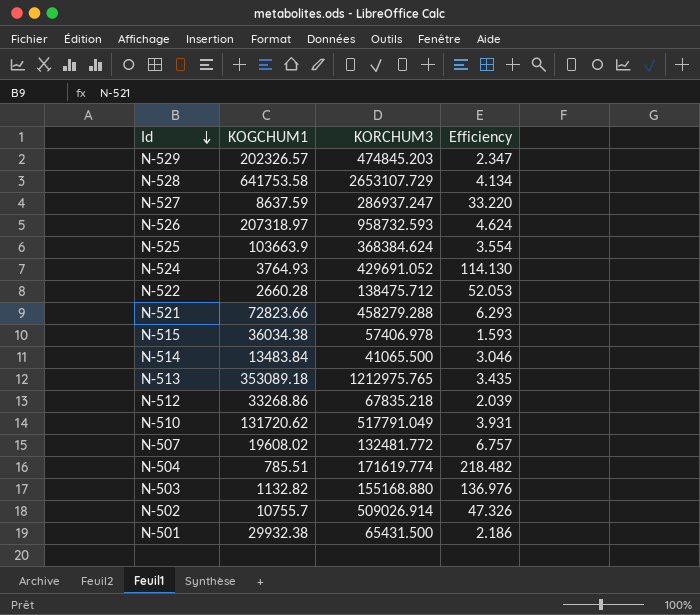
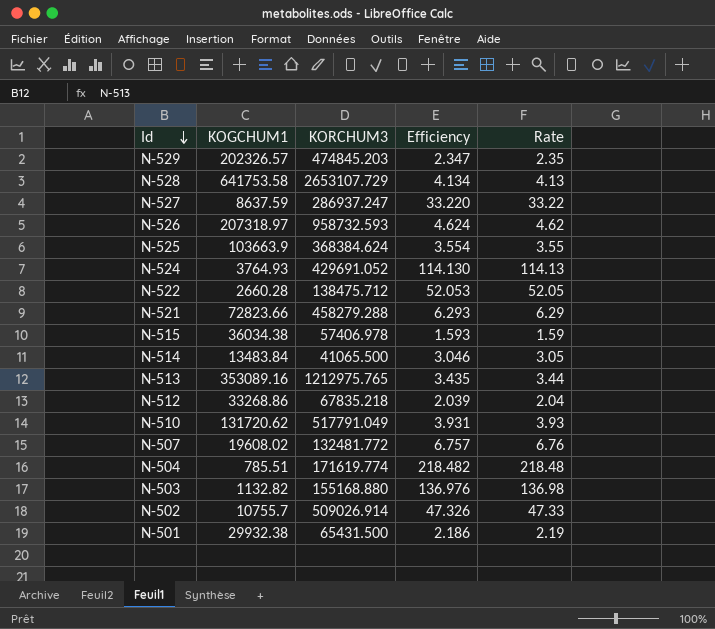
column Rate | formula: none -> [KORCHUM3] / [KOGCHUM1]
N-513 | KOGCHUM1: 353089.18 -> 353089.16

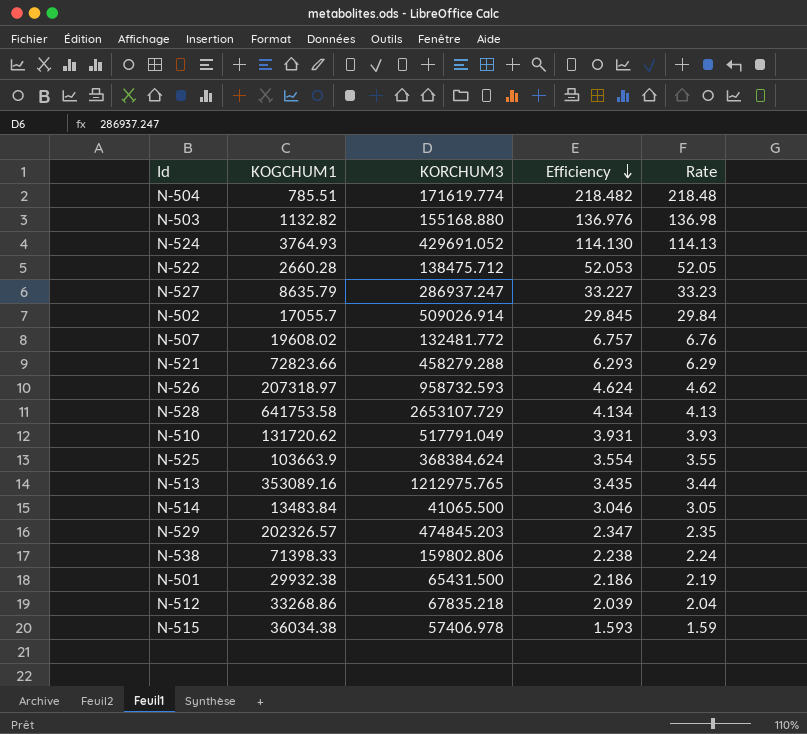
row order: Id descending -> Efficiency descending
N-527 | KOGCHUM1: 8637.59 -> 8635.79
N-527 | Efficiency: 33.220 -> 33.227
N-527 | Rate: 33.22 -> 33.23
N-502 | KOGCHUM1: 10755.7 -> 17055.7
N-502 | Efficiency: 47.326 -> 29.845
N-502 | Rate: 47.33 -> 29.84
row N-538: none -> 71398.33 | 159802.806 | 2.238 | 2.24

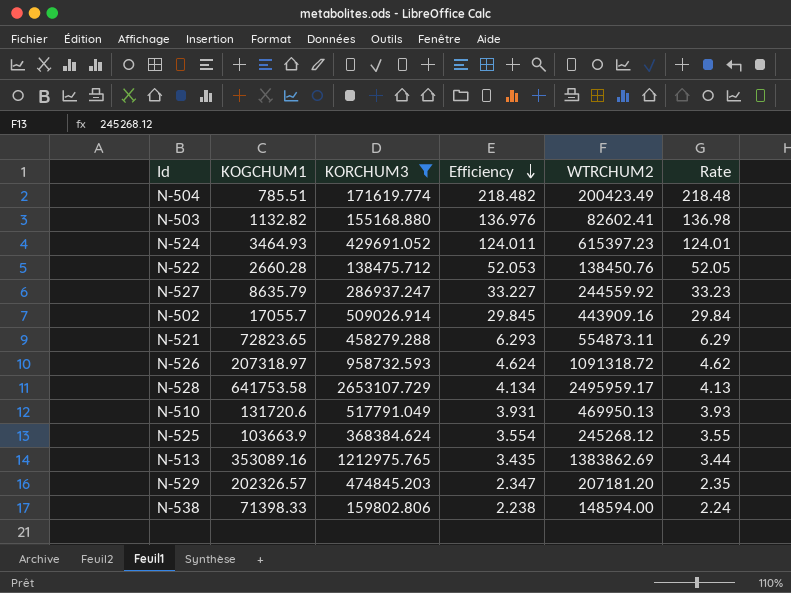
filter: none -> KORCHUM3 >= 138475.712
column WTRCHUM2 | position: none -> 5
N-524 | KOGCHUM1: 3764.93 -> 3464.93
N-524 | Efficiency: 114.130 -> 124.011
N-524 | Rate: 114.13 -> 124.01
N-521 | KOGCHUM1: 72823.66 -> 72823.65
N-510 | KOGCHUM1: 131720.62 -> 131720.6

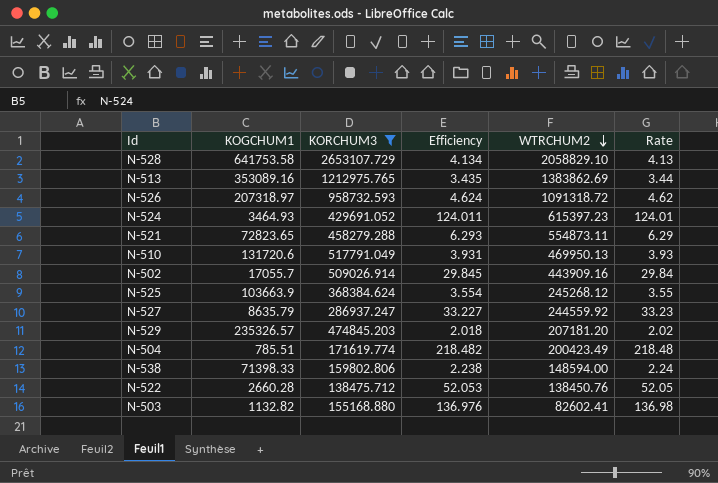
row order: Efficiency descending -> WTRCHUM2 descending
N-528 | WTRCHUM2: 2495959.17 -> 2058829.10
N-529 | KOGCHUM1: 202326.57 -> 235326.57
N-529 | Efficiency: 2.347 -> 2.018
N-529 | Rate: 2.35 -> 2.02

